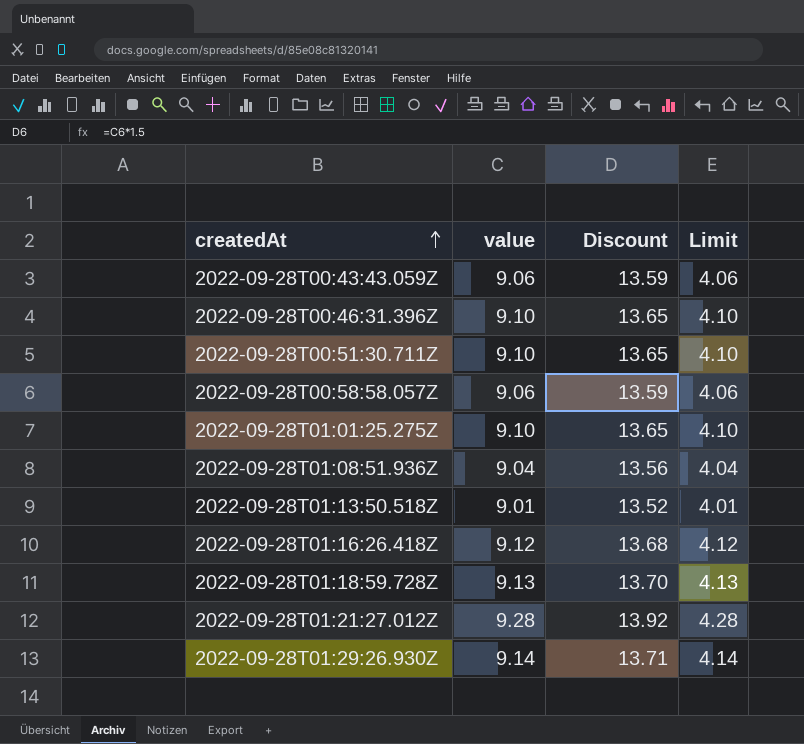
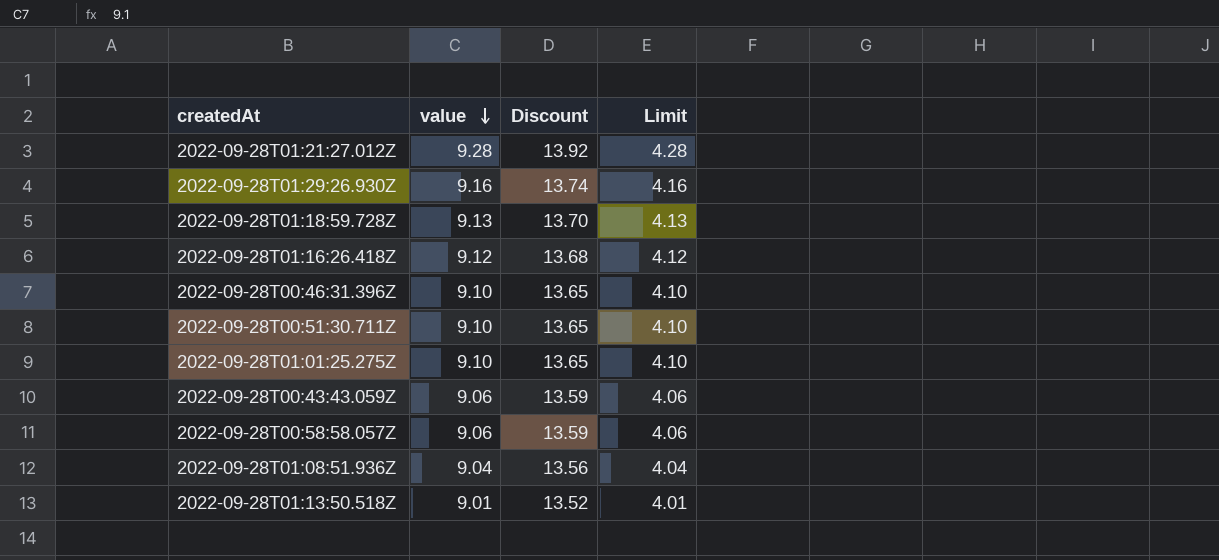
row order: createdAt ascending -> value descending
2022-09-28T01:29:26.930Z | value: 9.14 -> 9.16
2022-09-28T01:29:26.930Z | Discount: 13.71 -> 13.74
2022-09-28T01:29:26.930Z | Limit: 4.14 -> 4.16

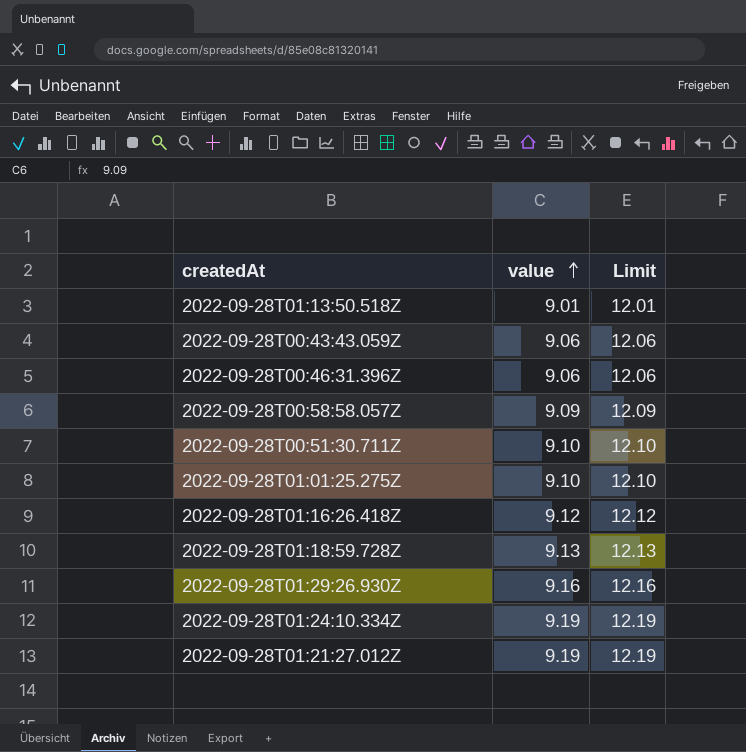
row order: value descending -> value ascending
column Discount | formula: [value] * 1.5 -> none
column Limit | formula: [value] - 5 -> [value] + 3
row 2022-09-28T01:08:51.936Z: 9.04 | 13.56 | 4.04 -> none
2022-09-28T00:46:31.396Z | value: 9.10 -> 9.06
2022-09-28T00:58:58.057Z | value: 9.06 -> 9.09
row 2022-09-28T01:24:10.334Z: none -> 9.19 | 12.19
2022-09-28T01:21:27.012Z | value: 9.28 -> 9.19

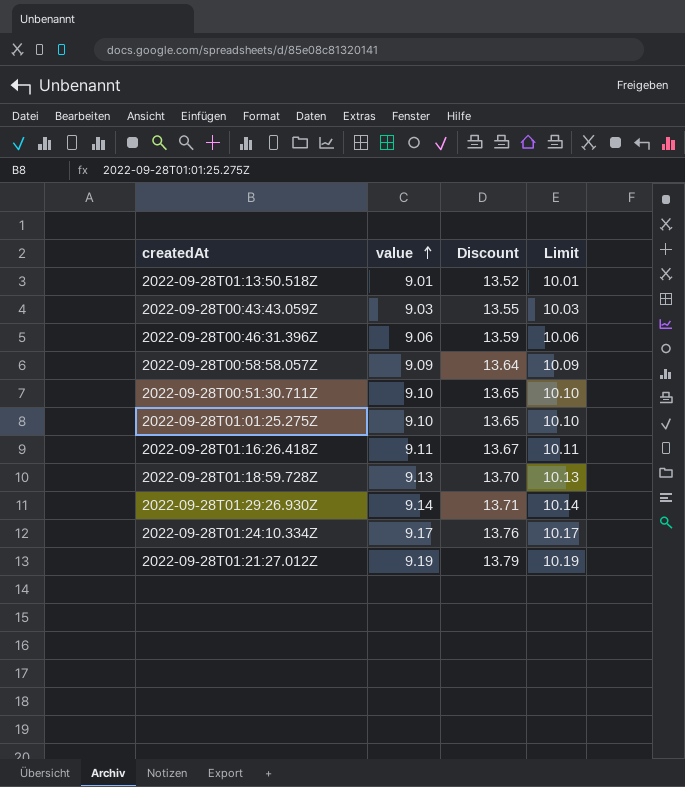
column Discount | formula: none -> [value] * 1.5
column Limit | formula: [value] + 3 -> [value] + 1
2022-09-28T00:43:43.059Z | value: 9.06 -> 9.03
2022-09-28T01:16:26.418Z | value: 9.12 -> 9.11
2022-09-28T01:29:26.930Z | value: 9.16 -> 9.14
2022-09-28T01:24:10.334Z | value: 9.19 -> 9.17

